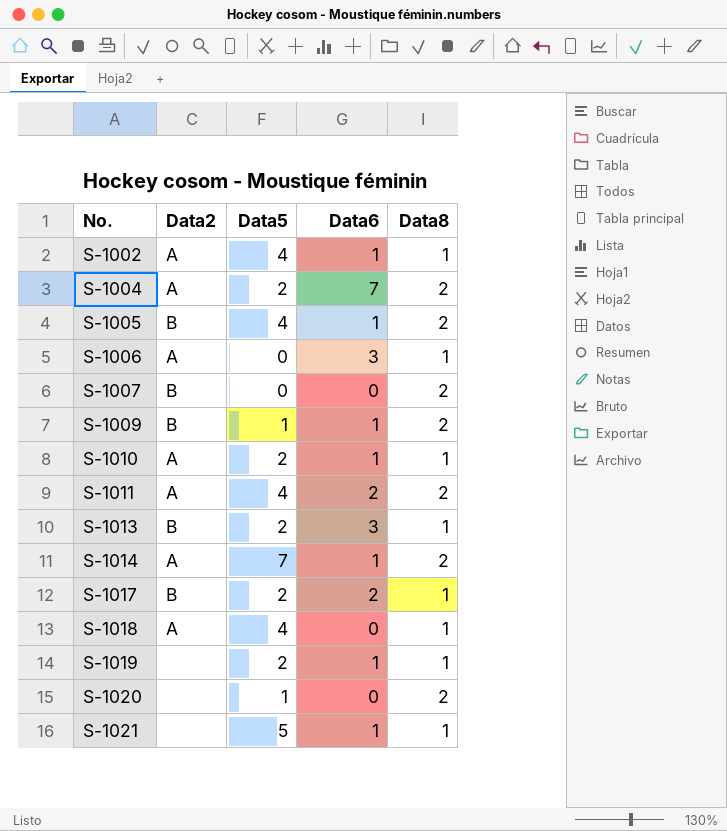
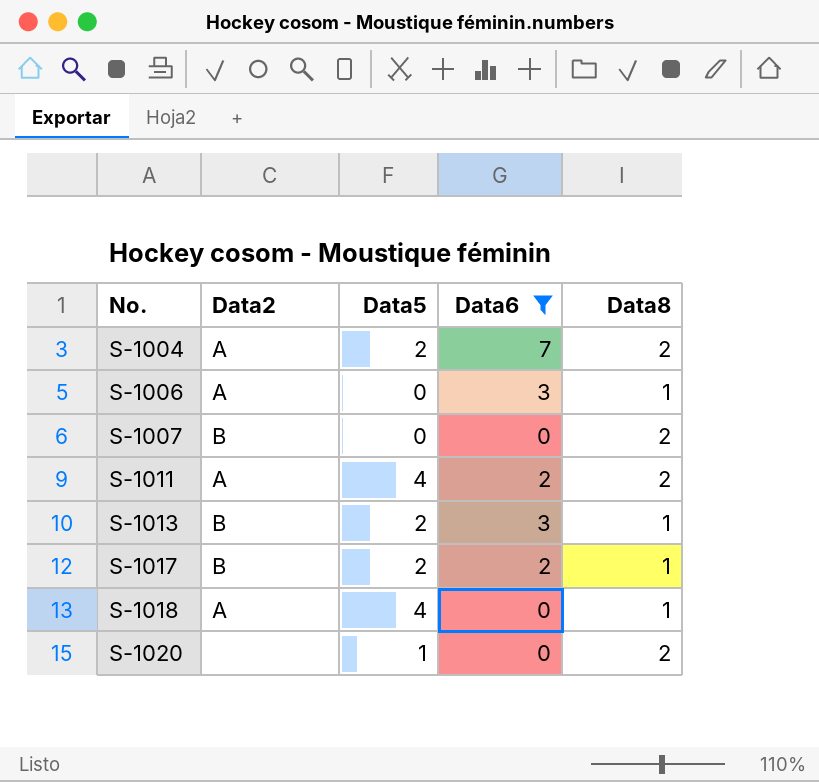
filter: none -> Data6 != 1

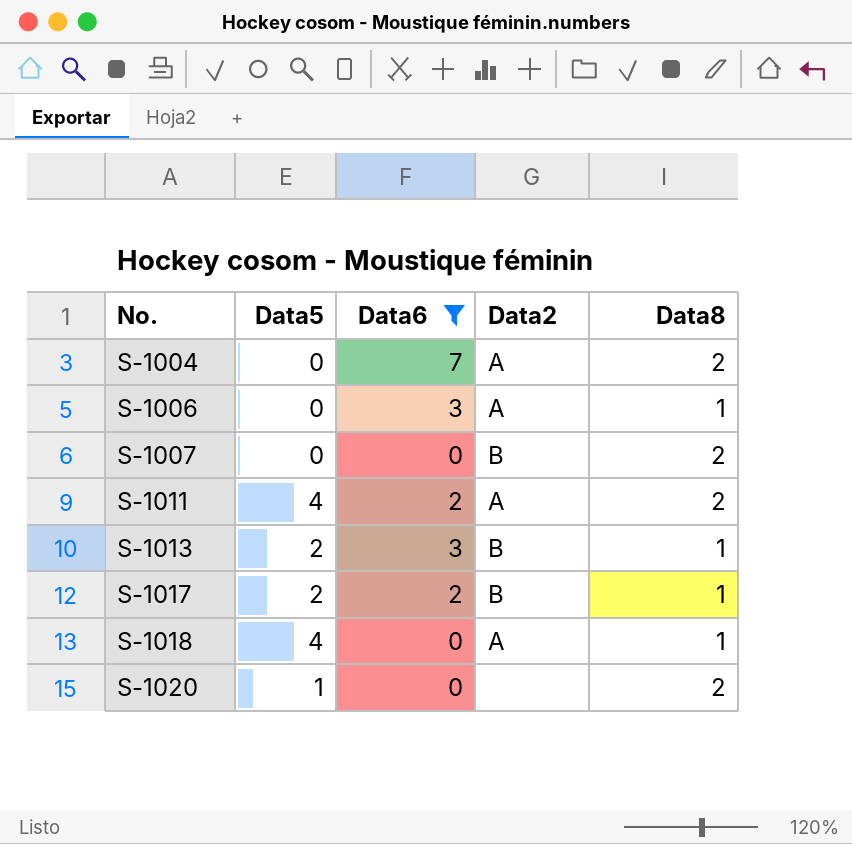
column Data2 | position: 2 -> 4
S-1004 | Data5: 2 -> 0

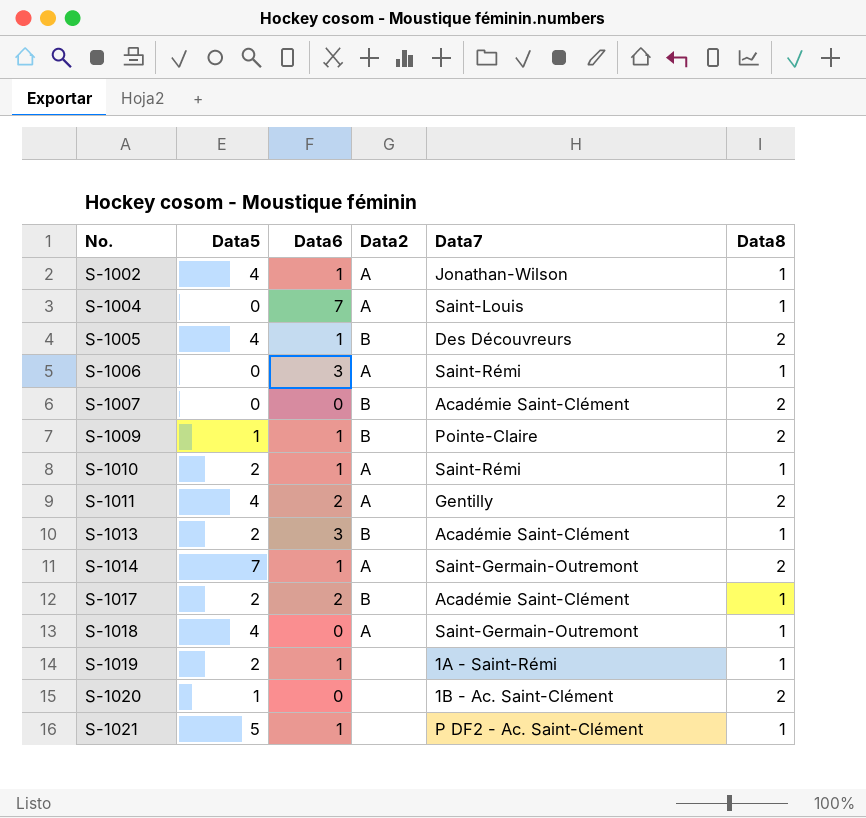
filter: Data6 != 1 -> none
column Data7 | position: none -> 5
S-1004 | Data8: 2 -> 1

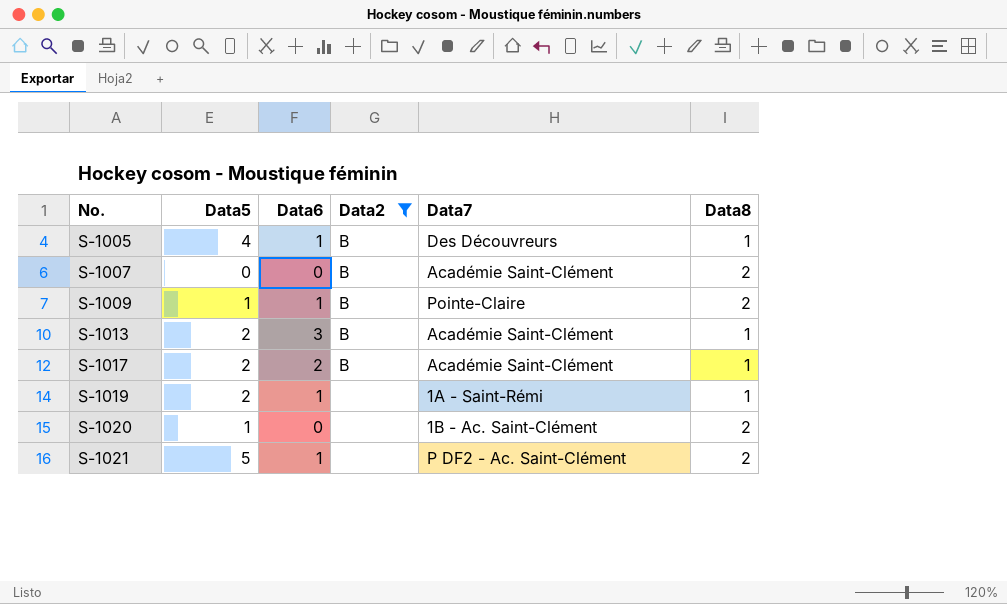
filter: none -> Data2 != A
S-1005 | Data8: 2 -> 1
S-1021 | Data8: 1 -> 2

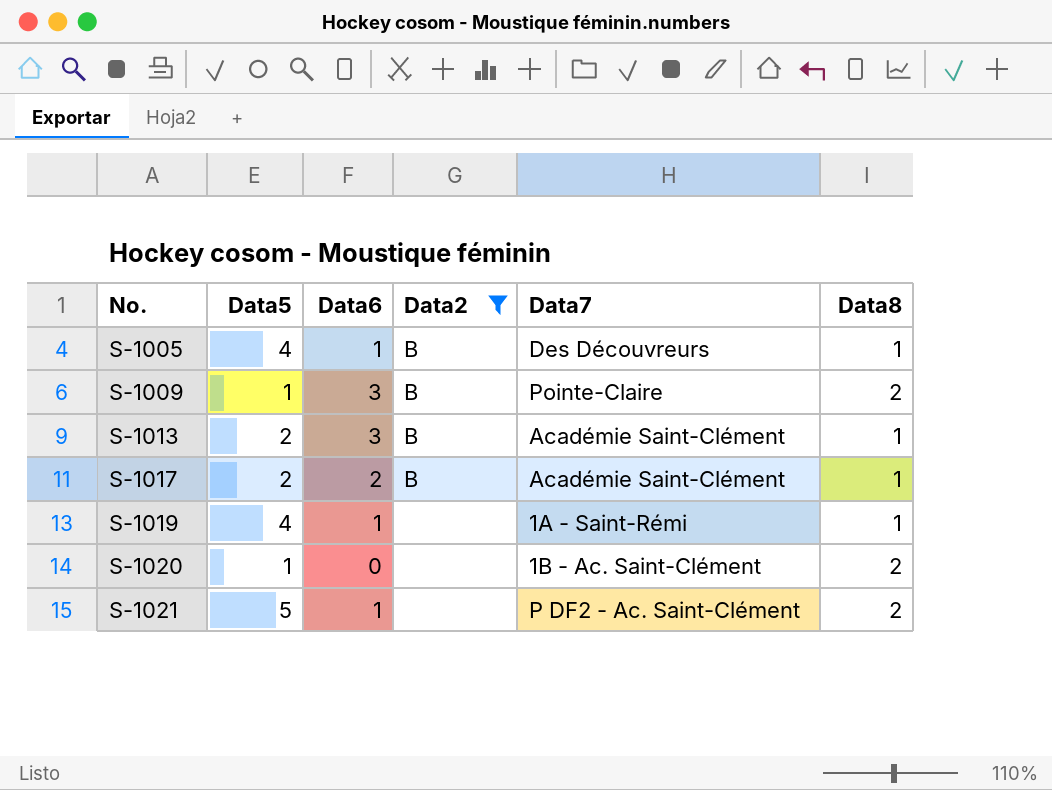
row S-1007: 0 | 0 | B | Académie Saint-Clément | 2 -> none
S-1009 | Data6: 1 -> 3
S-1019 | Data5: 2 -> 4

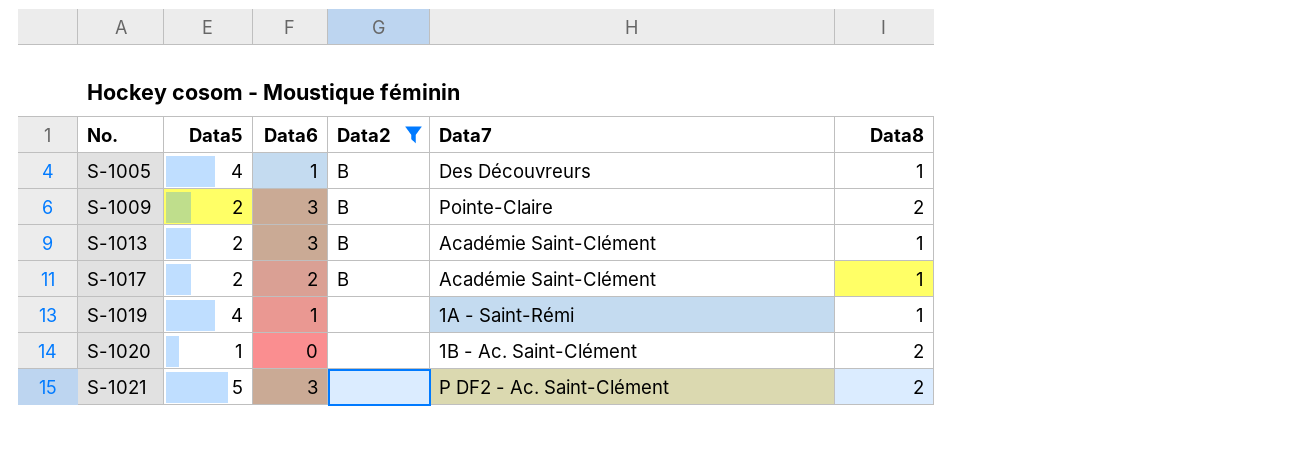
S-1009 | Data5: 1 -> 2
S-1021 | Data6: 1 -> 3

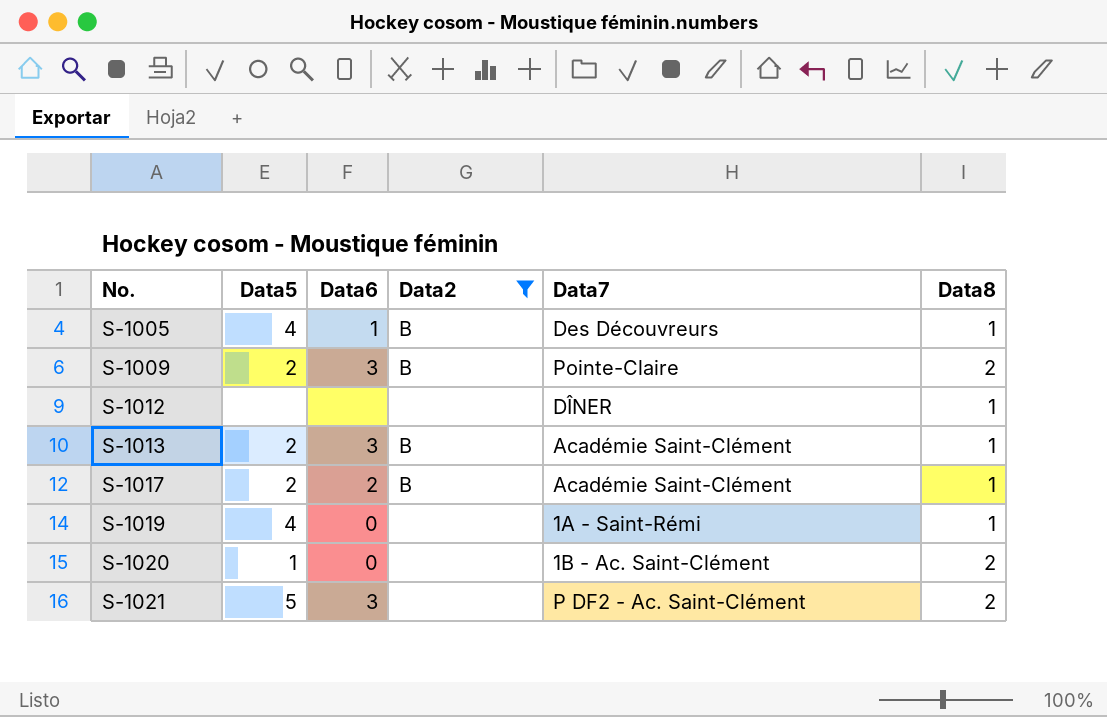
row S-1012: none -> none | none | none | DÎNER | 1
S-1019 | Data6: 1 -> 0

